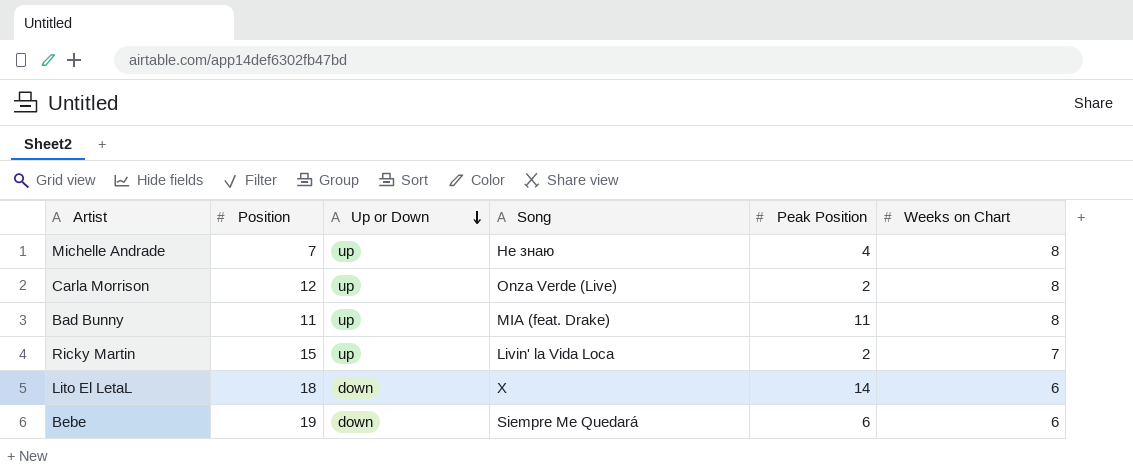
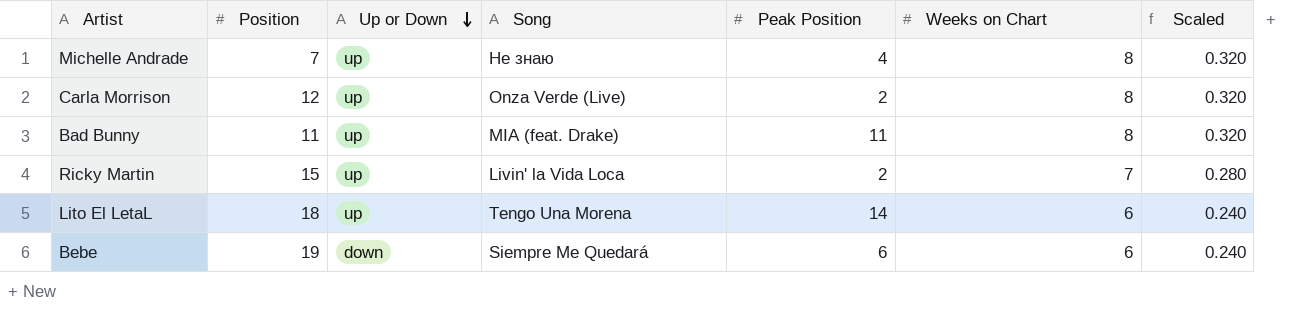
column Scaled | formula: none -> [Weeks on Chart] * 0.04
Lito El LetaL | Up or Down: down -> up
Lito El LetaL | Song: X -> Tengo Una Morena

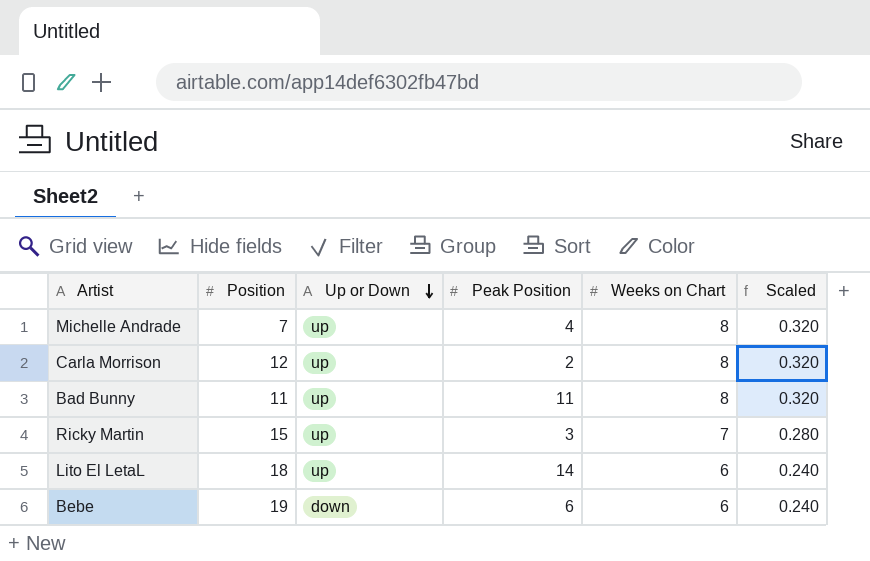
column Song | position: 4 -> none
Ricky Martin | Peak Position: 2 -> 3

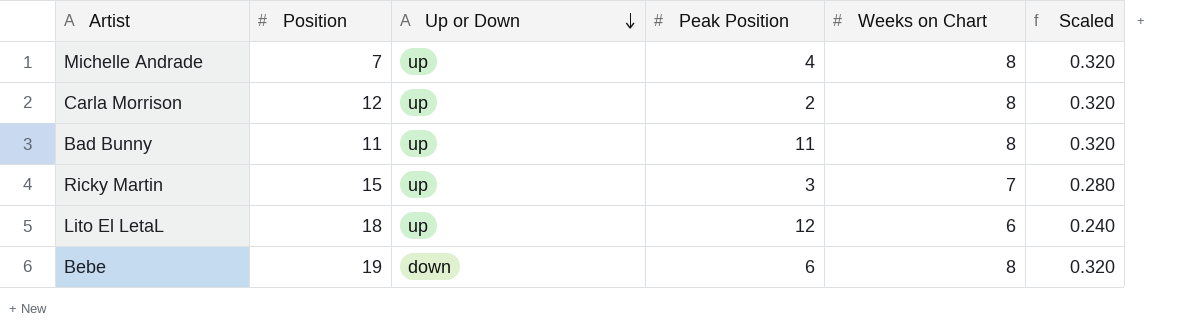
Lito El LetaL | Peak Position: 14 -> 12
Bebe | Weeks on Chart: 6 -> 8
Bebe | Scaled: 0.240 -> 0.320

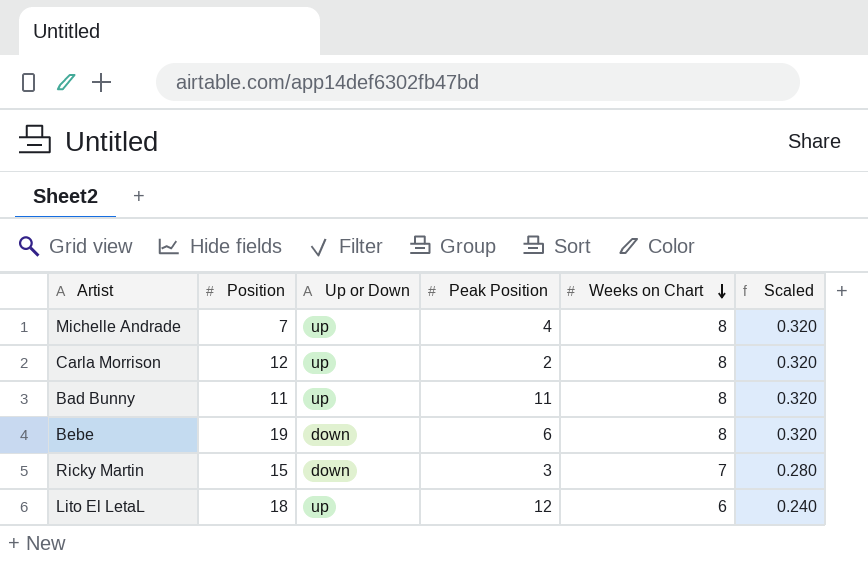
row order: Up or Down descending -> Weeks on Chart descending
Ricky Martin | Up or Down: up -> down

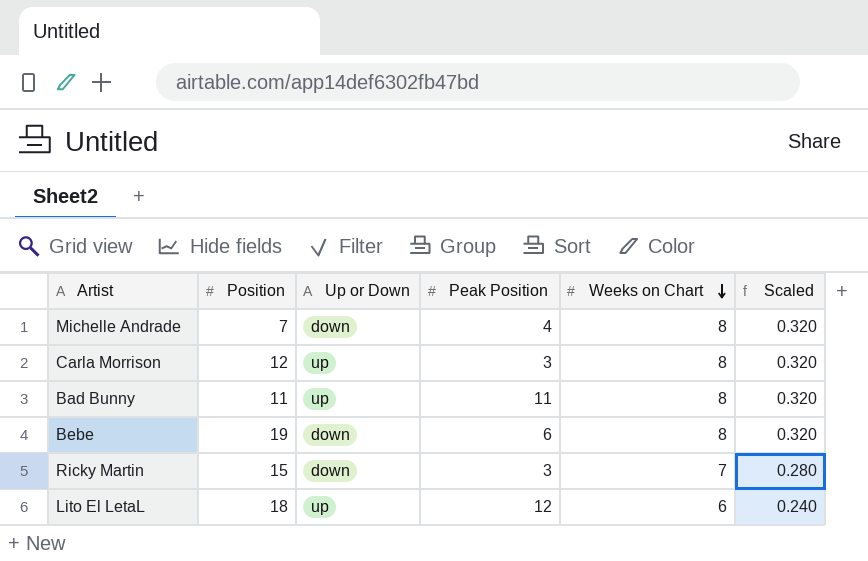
Michelle Andrade | Up or Down: up -> down
Carla Morrison | Peak Position: 2 -> 3

